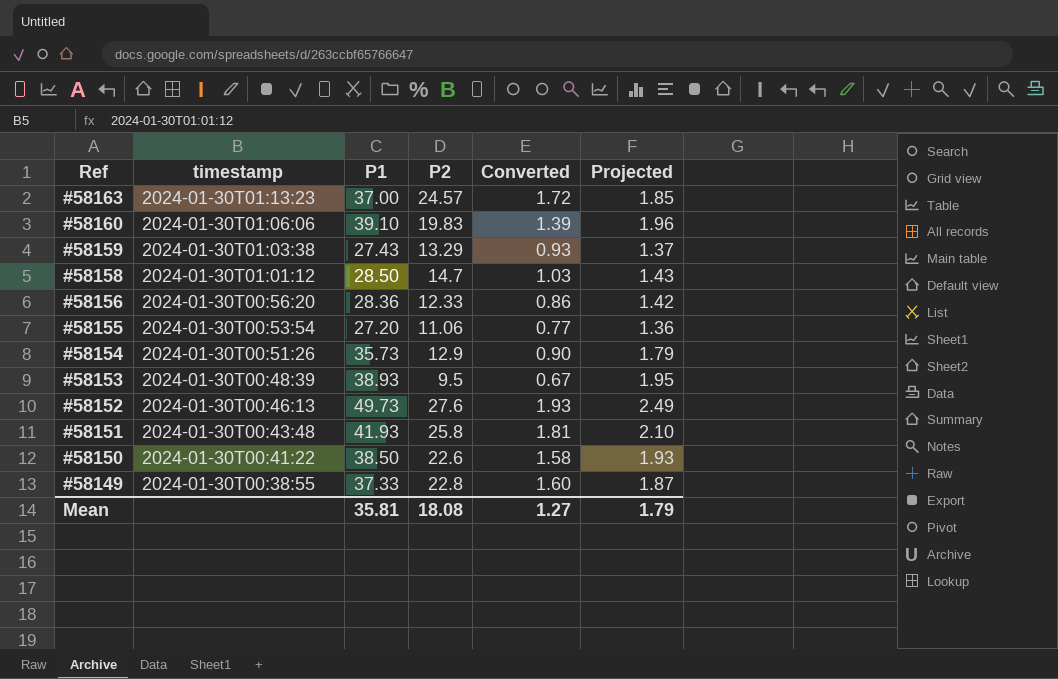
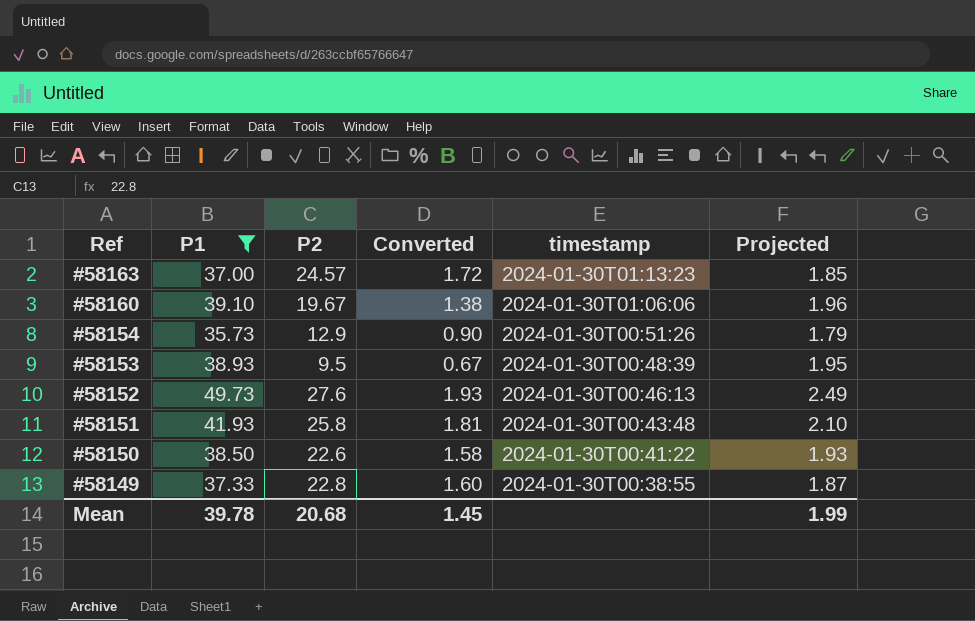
filter: none -> P1 >= 35.73
column timestamp | position: 2 -> 5
#58160 | P2: 19.83 -> 19.67
#58160 | Converted: 1.39 -> 1.38
Mean | P1: 35.81 -> 39.78
Mean | P2: 18.08 -> 20.68
Mean | Converted: 1.27 -> 1.45
Mean | Projected: 1.79 -> 1.99

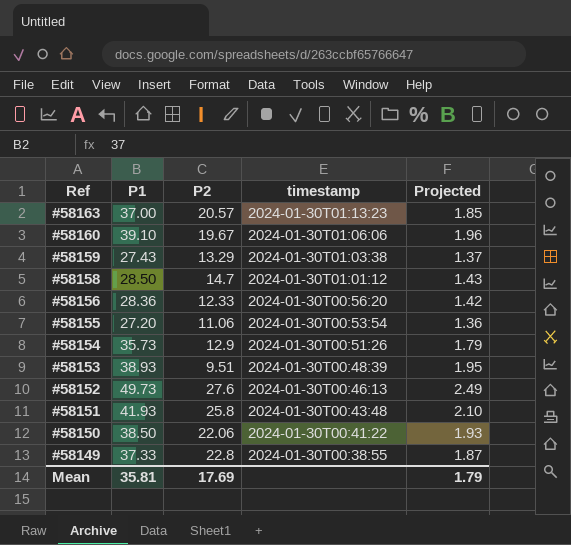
filter: P1 >= 35.73 -> none
column Converted | formula: [P2] * 0.07 -> none
#58163 | P2: 24.57 -> 20.57
#58153 | P2: 9.5 -> 9.51
#58150 | P2: 22.6 -> 22.06
Mean | P1: 39.78 -> 35.81
Mean | P2: 20.68 -> 17.69
Mean | Projected: 1.99 -> 1.79

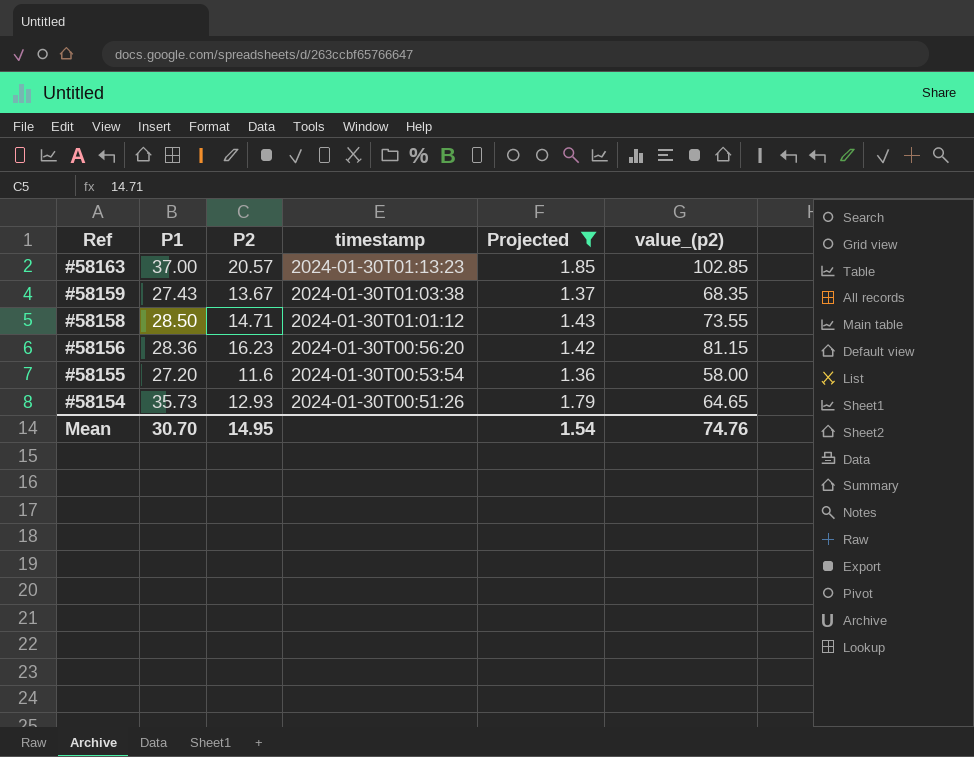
filter: none -> Projected <= 1.85
column value_(p2) | formula: none -> [P2] * 5
#58159 | P2: 13.29 -> 13.67
#58158 | P2: 14.7 -> 14.71
#58156 | P2: 12.33 -> 16.23
#58155 | P2: 11.06 -> 11.6
#58154 | P2: 12.9 -> 12.93
Mean | P1: 35.81 -> 30.70
Mean | P2: 17.69 -> 14.95
Mean | Projected: 1.79 -> 1.54

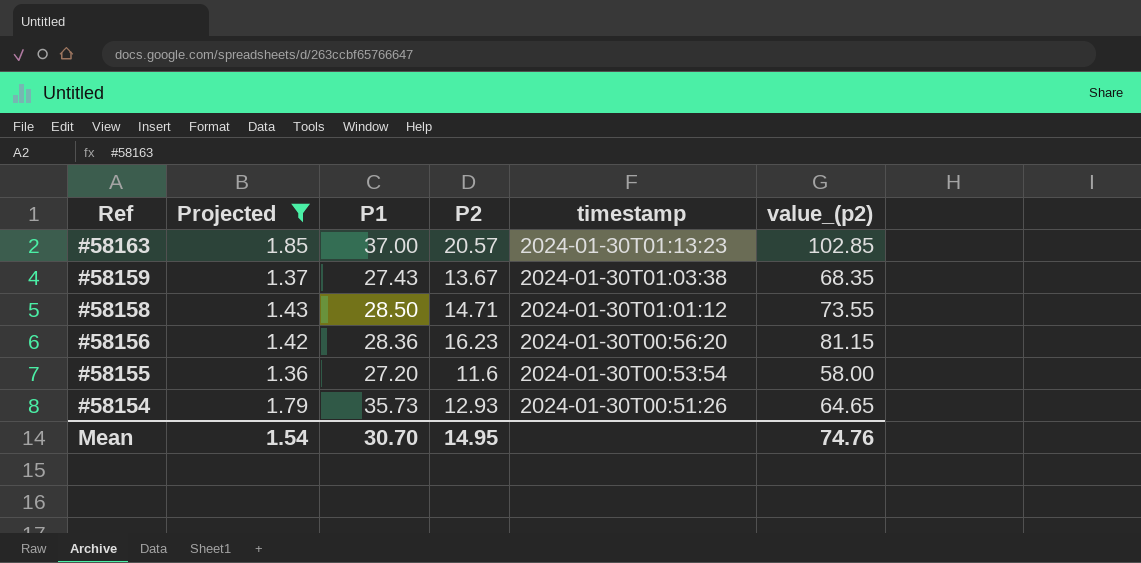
column Projected | position: 5 -> 2

